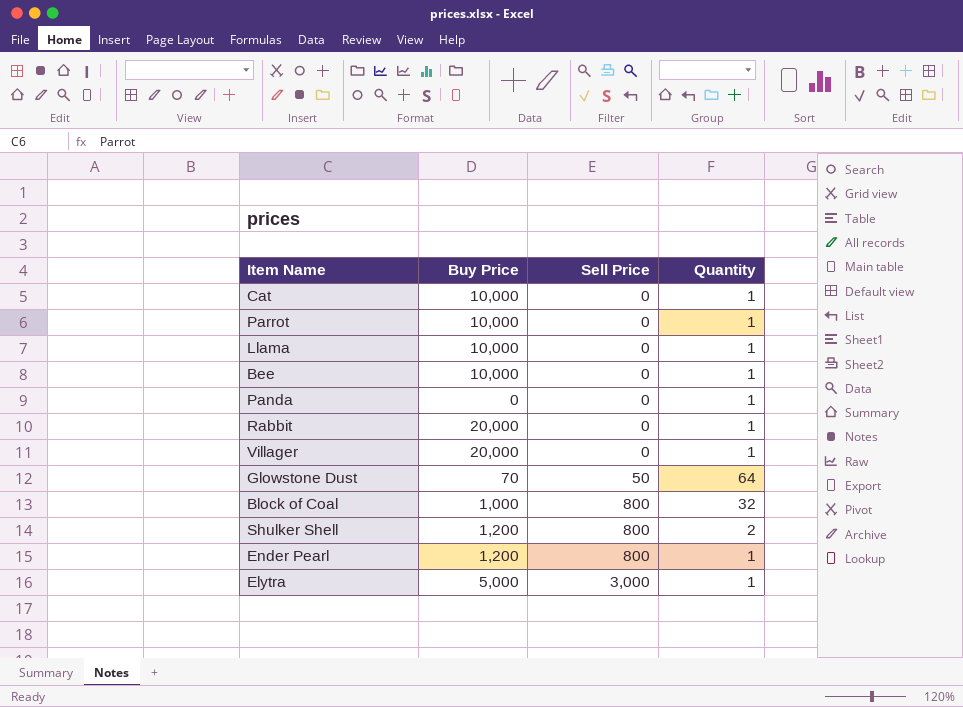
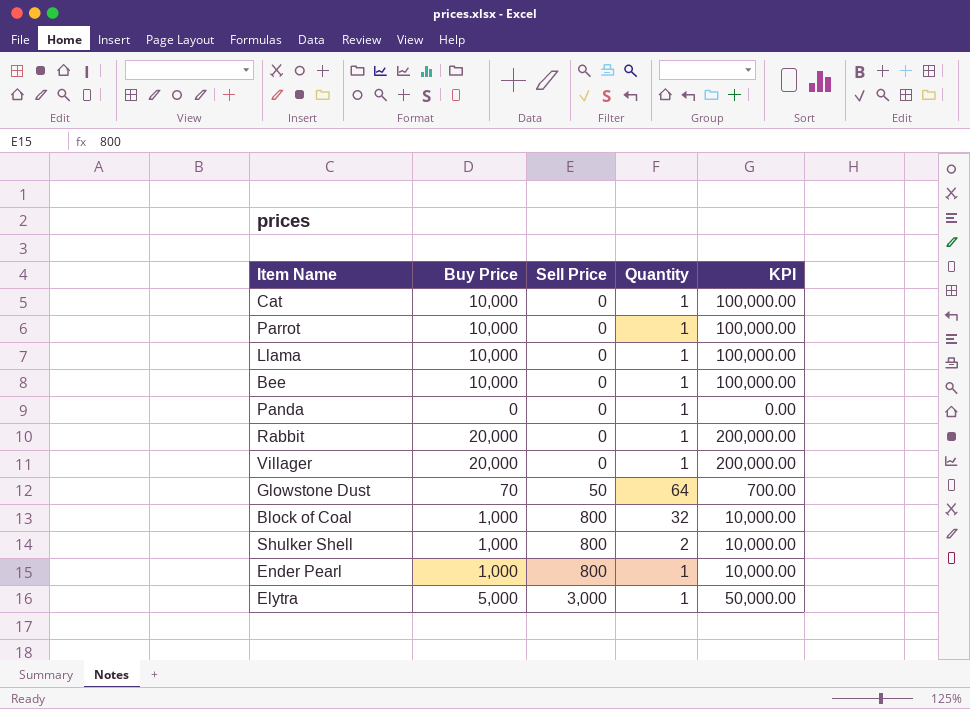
column KPI | formula: none -> [Buy Price] * 10
Shulker Shell | Buy Price: 1,200 -> 1,000
Ender Pearl | Buy Price: 1,200 -> 1,000

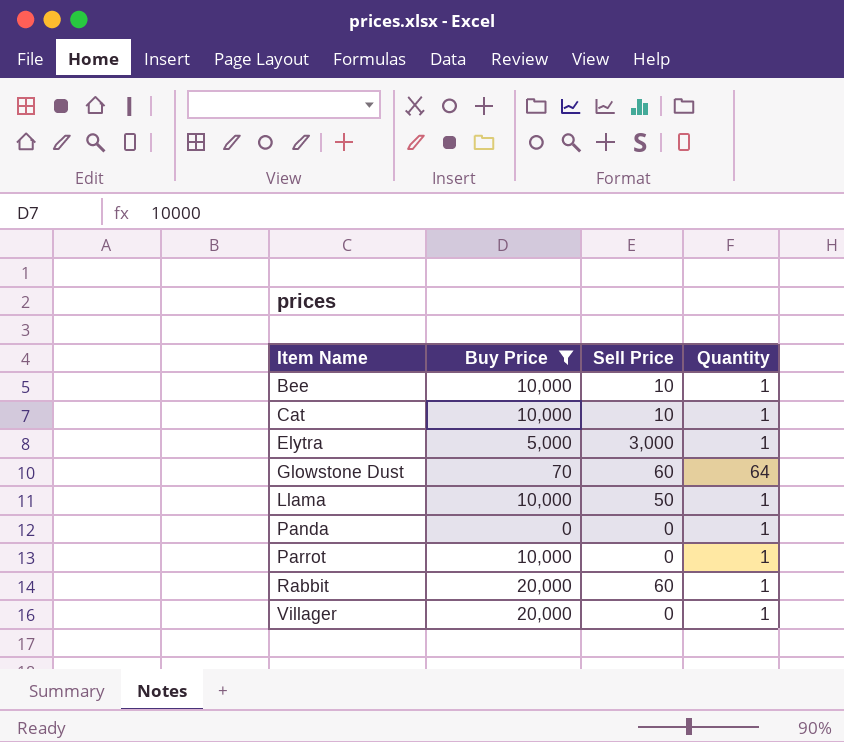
filter: none -> Buy Price != 1,000
row order: Sell Price ascending -> Item Name ascending
column KPI | formula: [Buy Price] * 10 -> none
Bee | Sell Price: 0 -> 10
Cat | Sell Price: 0 -> 10
Glowstone Dust | Sell Price: 50 -> 60
Llama | Sell Price: 0 -> 50
Rabbit | Sell Price: 0 -> 60

